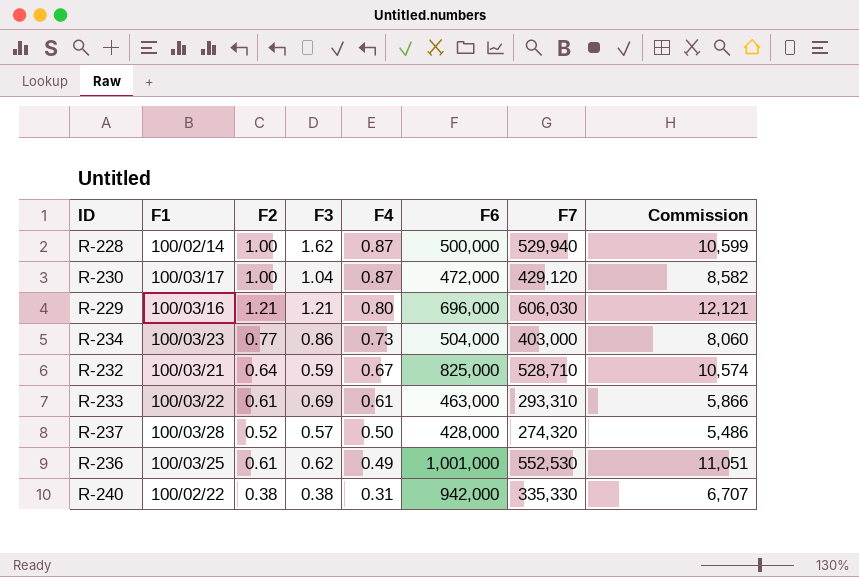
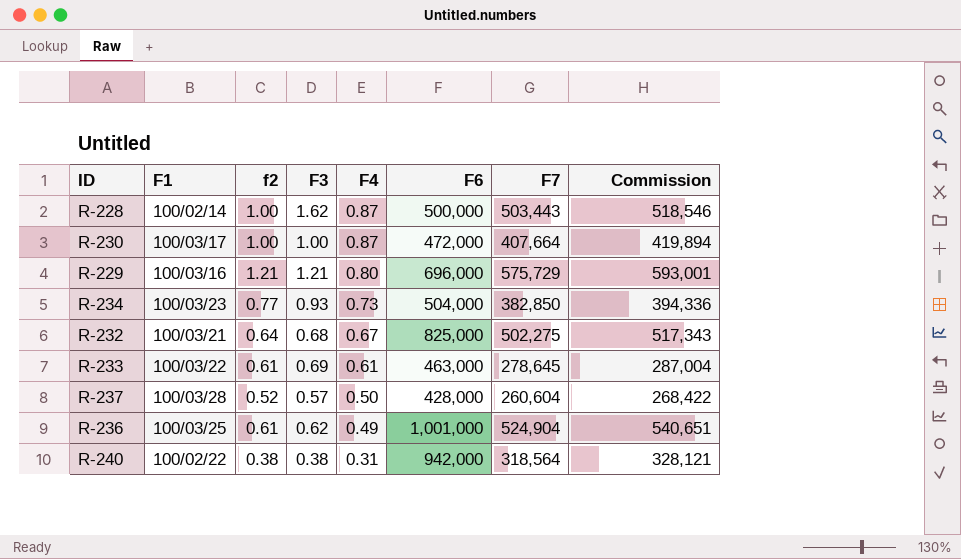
column name: F2 -> f2
column Commission | formula: [F7] * 0.02 -> [F7] * 1.03
R-228 | F7: 529,940 -> 503,443
R-230 | F3: 1.04 -> 1.00
R-230 | F7: 429,120 -> 407,664
R-229 | F7: 606,030 -> 575,729
R-234 | F3: 0.86 -> 0.93
R-234 | F7: 403,000 -> 382,850
R-232 | F3: 0.59 -> 0.68
R-232 | F7: 528,710 -> 502,275
R-233 | F7: 293,310 -> 278,645
R-237 | F7: 274,320 -> 260,604
R-236 | F7: 552,530 -> 524,904
R-240 | F7: 335,330 -> 318,564

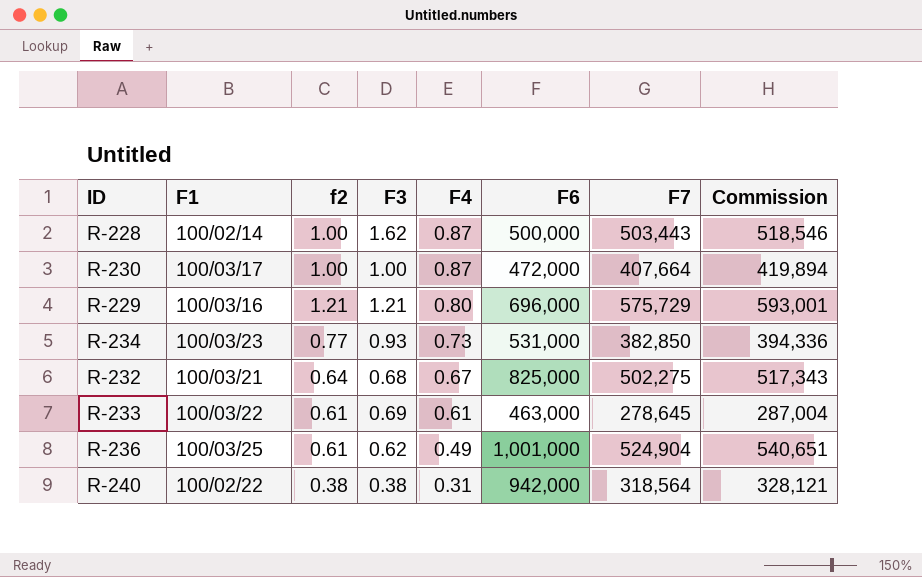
row R-237: 100/03/28 | 0.52 | 0.57 | 0.50 | 428,000 | 260,604 | 268,422 -> none
R-234 | F6: 504,000 -> 531,000

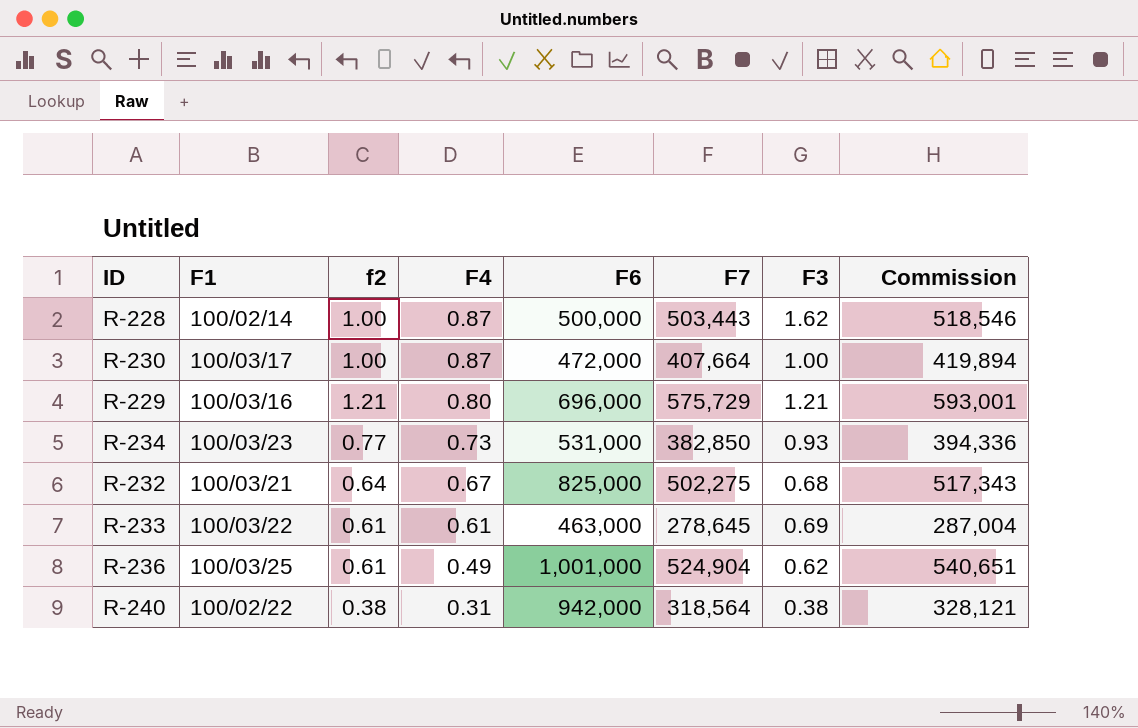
column F3 | position: 4 -> 7

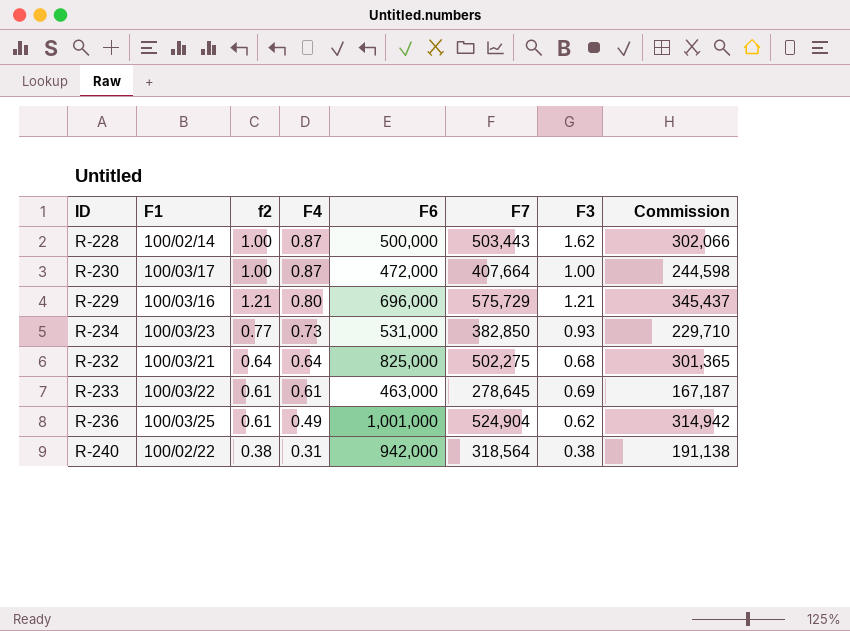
column Commission | formula: [F7] * 1.03 -> [F7] * 0.6
R-232 | F4: 0.67 -> 0.64

